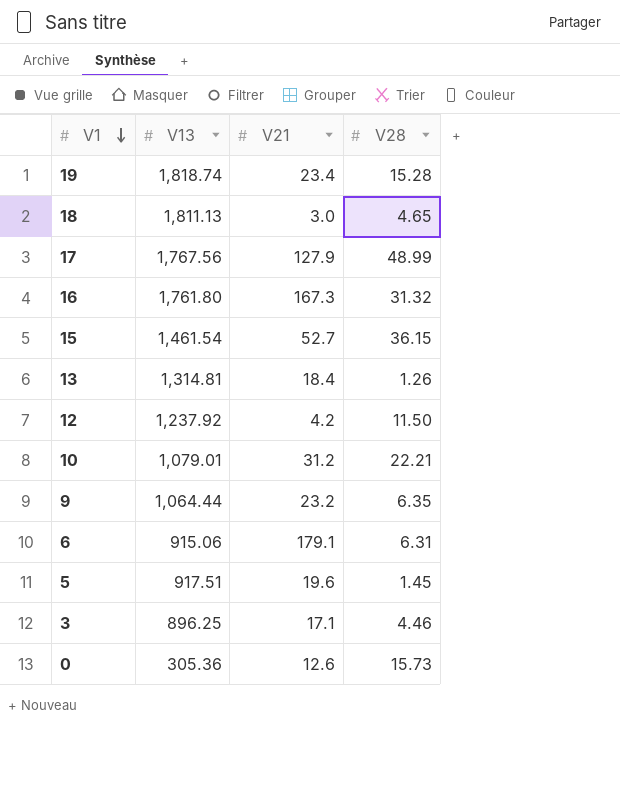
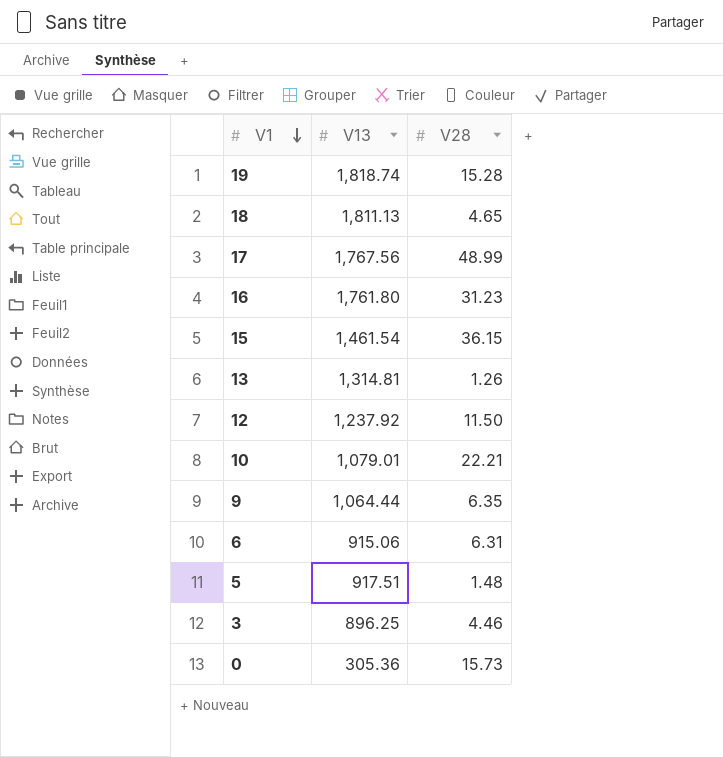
column V21 | position: 3 -> none
16 | V28: 31.32 -> 31.23
5 | V28: 1.45 -> 1.48

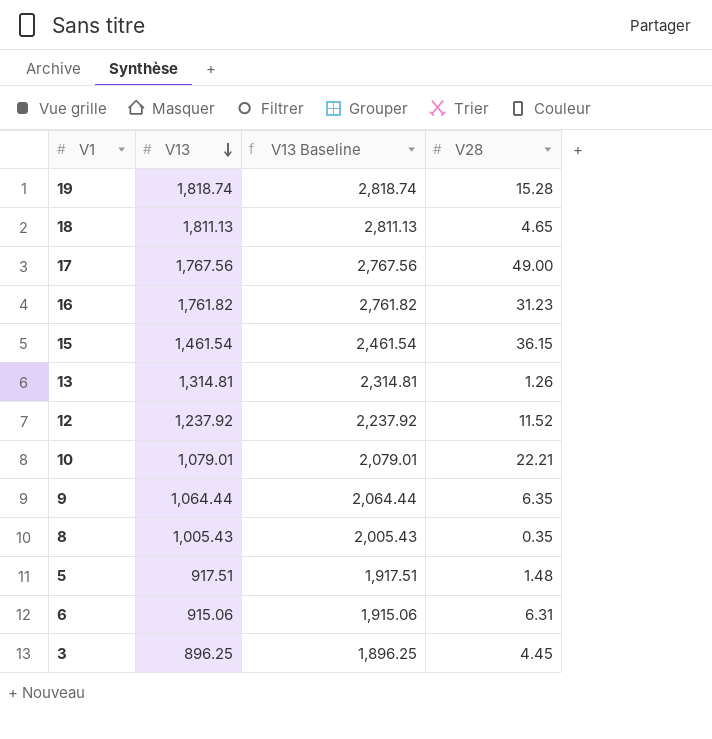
row order: V1 descending -> V13 descending
column V13 Baseline | formula: none -> [V13] + 1000
row 0: 305.36 | 15.73 -> none
17 | V28: 48.99 -> 49.00
16 | V13: 1,761.80 -> 1,761.82
12 | V28: 11.50 -> 11.52
row 8: none -> 1,005.43 | 2,005.43 | 0.35
3 | V28: 4.46 -> 4.45

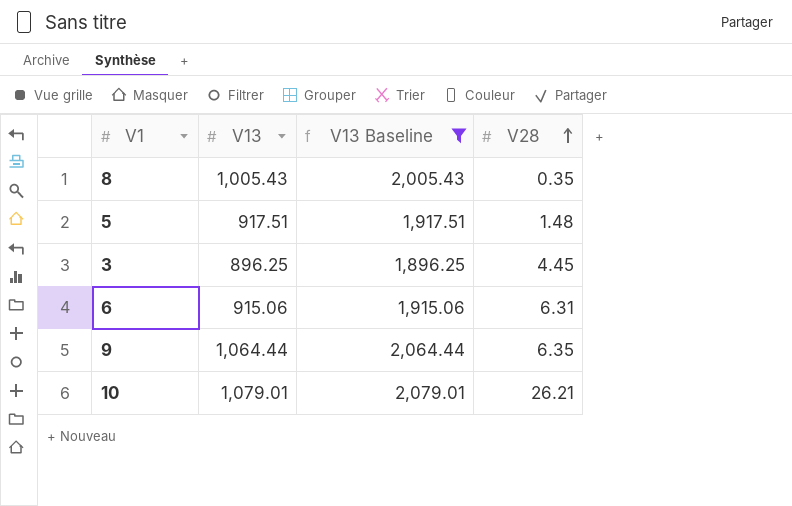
filter: none -> V13 Baseline <= 2,079.01
row order: V13 descending -> V28 ascending
10 | V28: 22.21 -> 26.21

